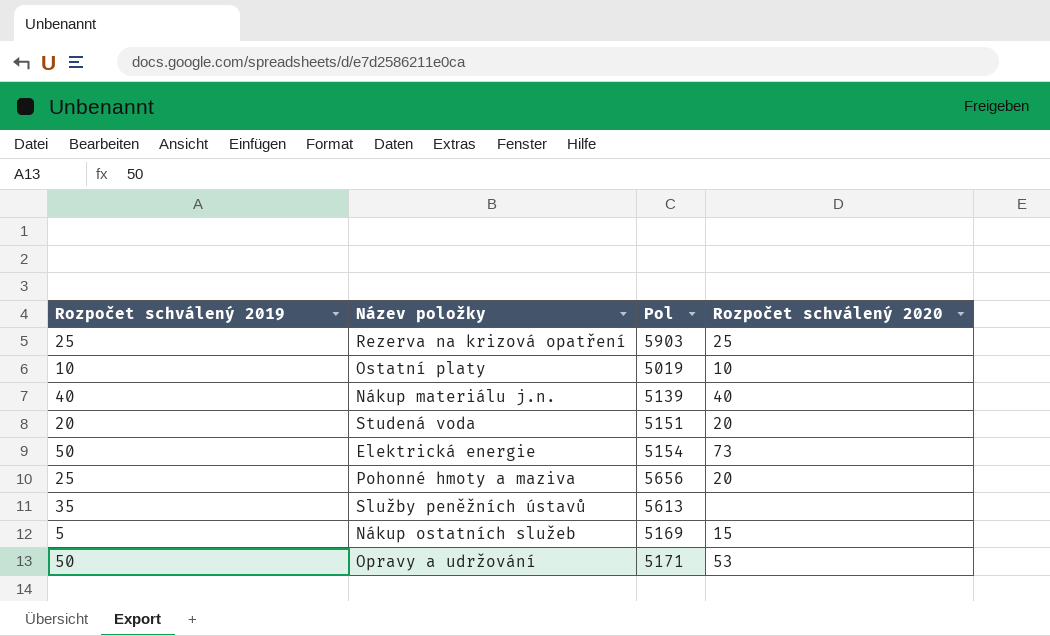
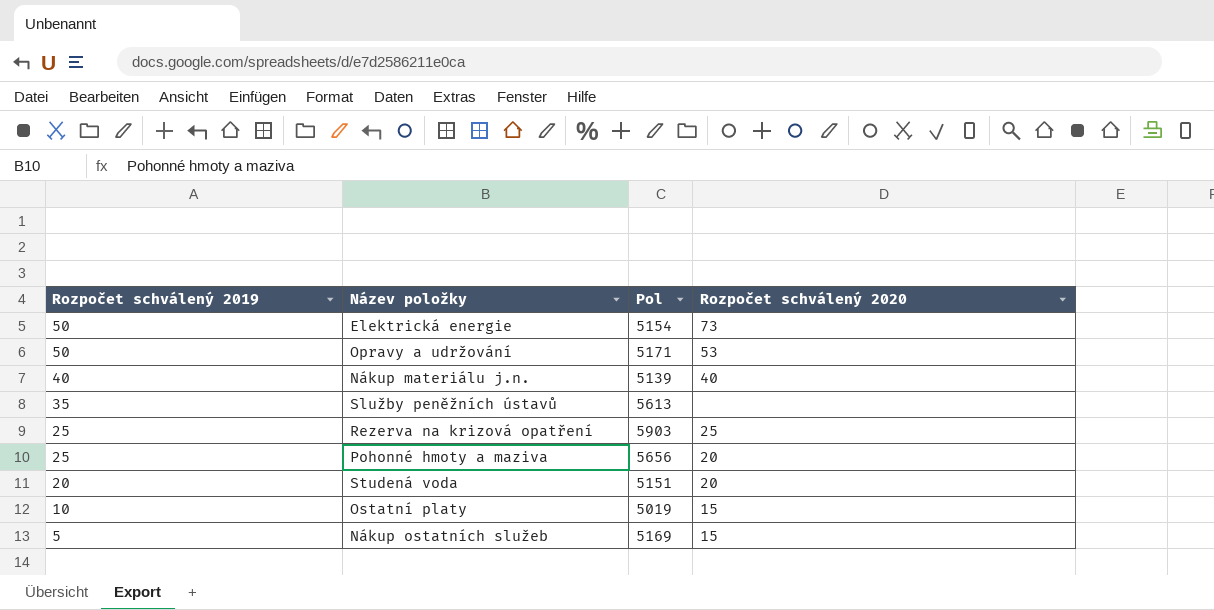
row order: none -> Rozpočet schválený 2019 descending
Ostatní platy | Rozpočet schválený 2020: 10 -> 15

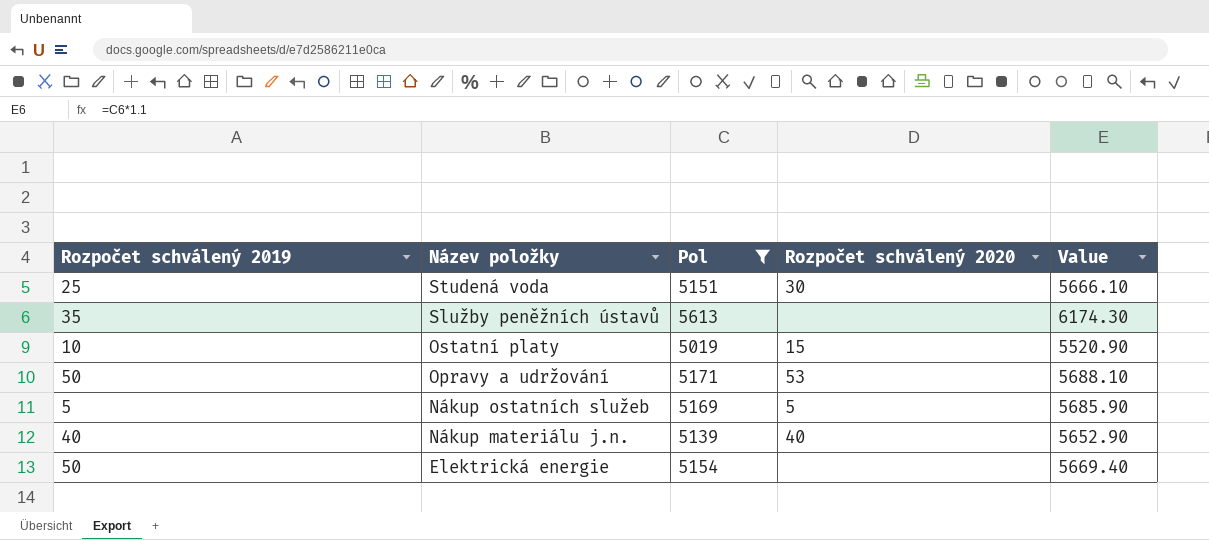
filter: none -> Pol <= 5613
row order: Rozpočet schválený 2019 descending -> Název položky descending
column Value | formula: none -> [Pol] * 1.1
Studená voda | Rozpočet schválený 2019: 20 -> 25
Studená voda | Rozpočet schválený 2020: 20 -> 30
Nákup ostatních služeb | Rozpočet schválený 2020: 15 -> 5
Elektrická energie | Rozpočet schválený 2020: 73 -> none

